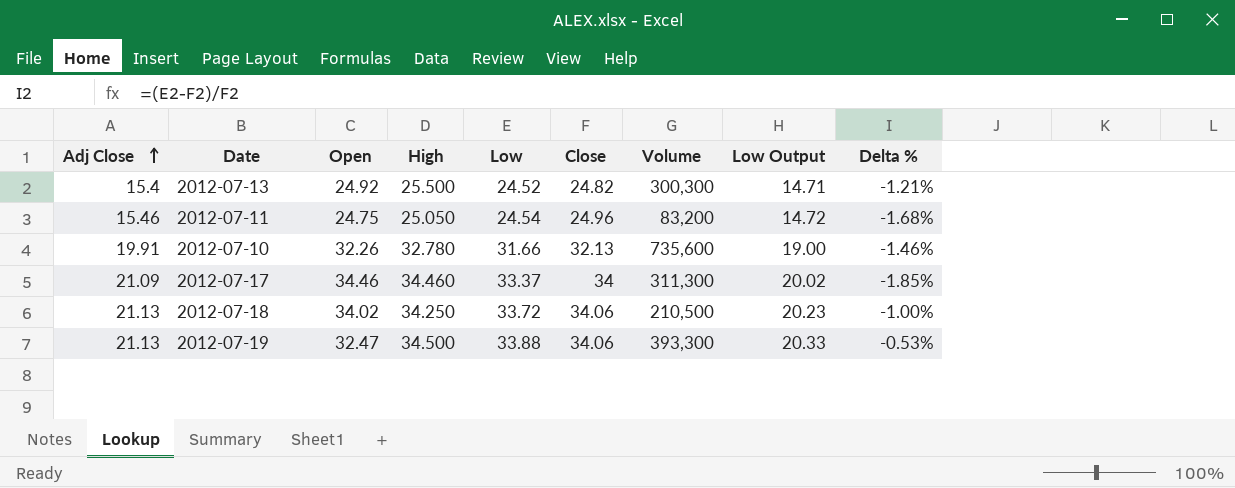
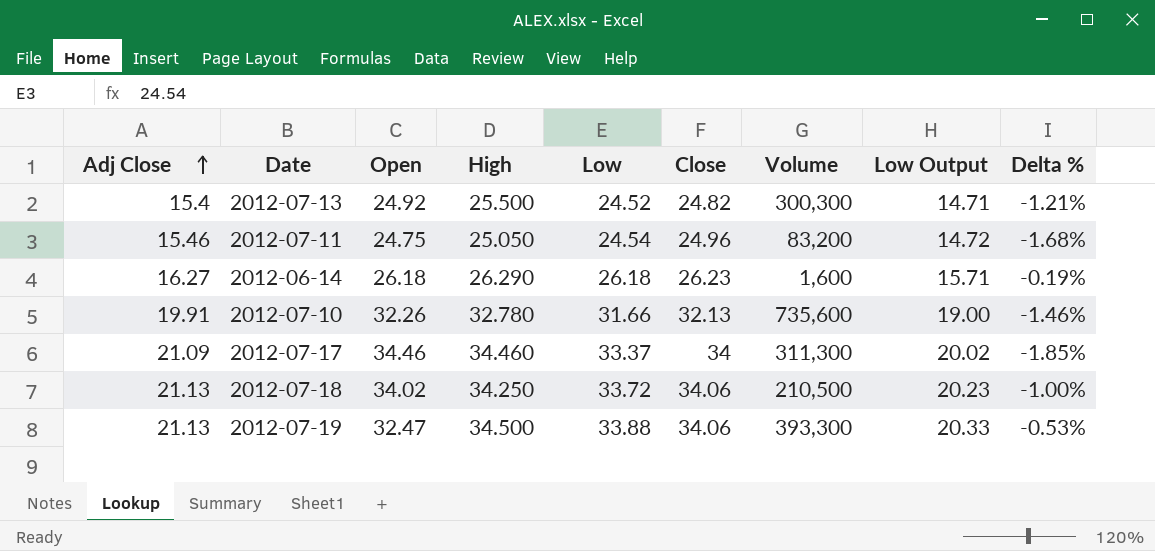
row 2012-06-14: none -> 16.27 | 26.18 | 26.290 | 26.18 | 26.23 | 1,600 | 15.71 | -0.19%

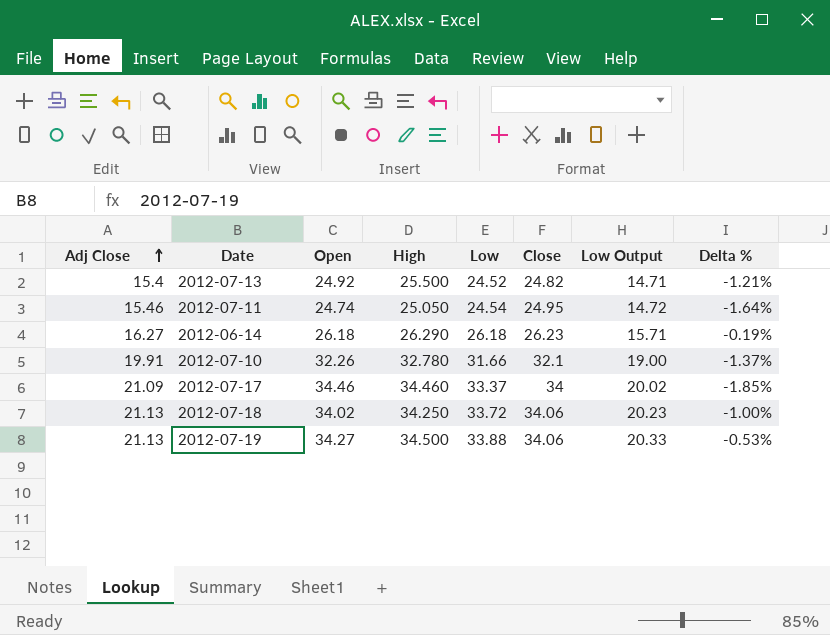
column Volume | position: 7 -> none
2012-07-11 | Open: 24.75 -> 24.74
2012-07-11 | Close: 24.96 -> 24.95
2012-07-11 | Delta %: -1.68% -> -1.64%
2012-07-10 | Close: 32.13 -> 32.1
2012-07-10 | Delta %: -1.46% -> -1.37%
2012-07-19 | Open: 32.47 -> 34.27

